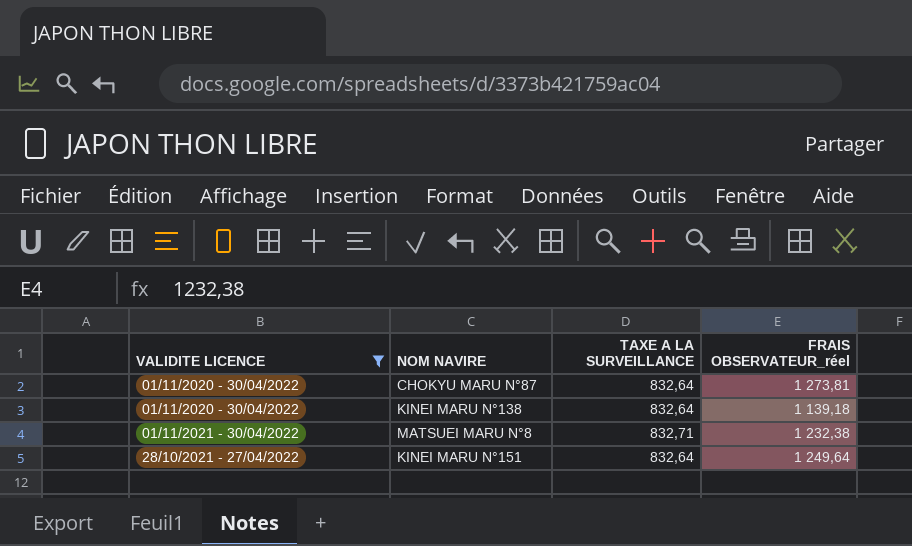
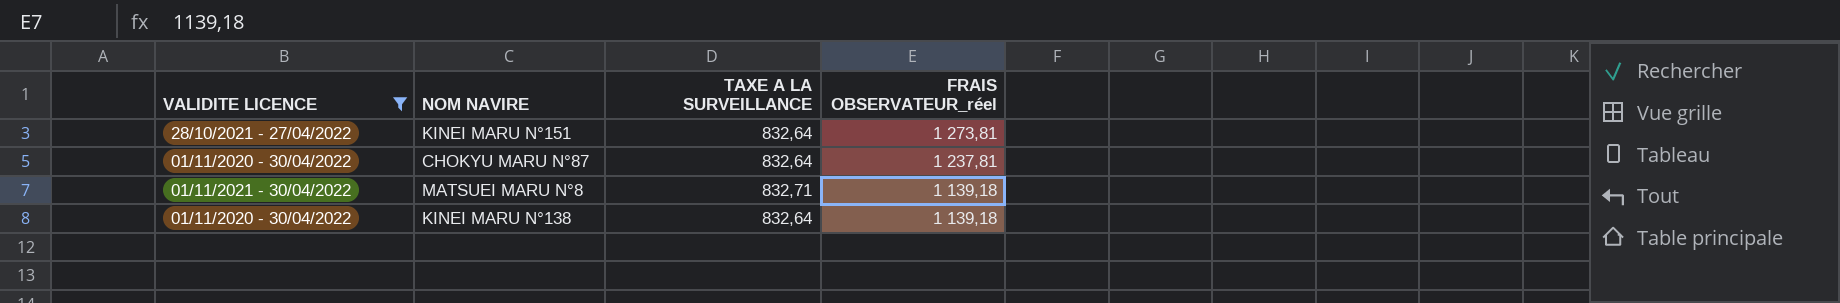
row order: none -> FRAIS OBSERVATEUR_réel descending
KINEI MARU N°151 | FRAIS OBSERVATEUR_réel: 1 249,64 -> 1 273,81
CHOKYU MARU N°87 | FRAIS OBSERVATEUR_réel: 1 273,81 -> 1 237,81
MATSUEI MARU N°8 | FRAIS OBSERVATEUR_réel: 1 232,38 -> 1 139,18

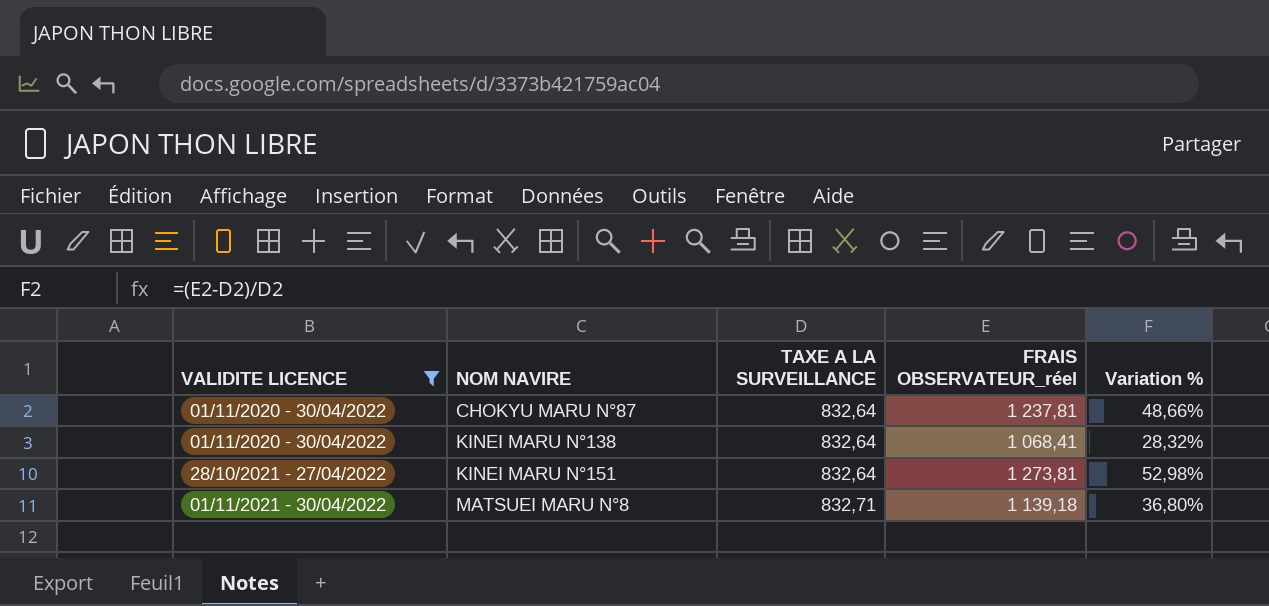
row order: FRAIS OBSERVATEUR_réel descending -> VALIDITE LICENCE ascending
column Variation % | formula: none -> ([FRAIS OBSERVATEUR_réel] - [TAXE A LA SURVEILLANCE]) / [TAXE A LA SURVEILLANCE]
KINEI MARU N°138 | FRAIS OBSERVATEUR_réel: 1 139,18 -> 1 068,41

